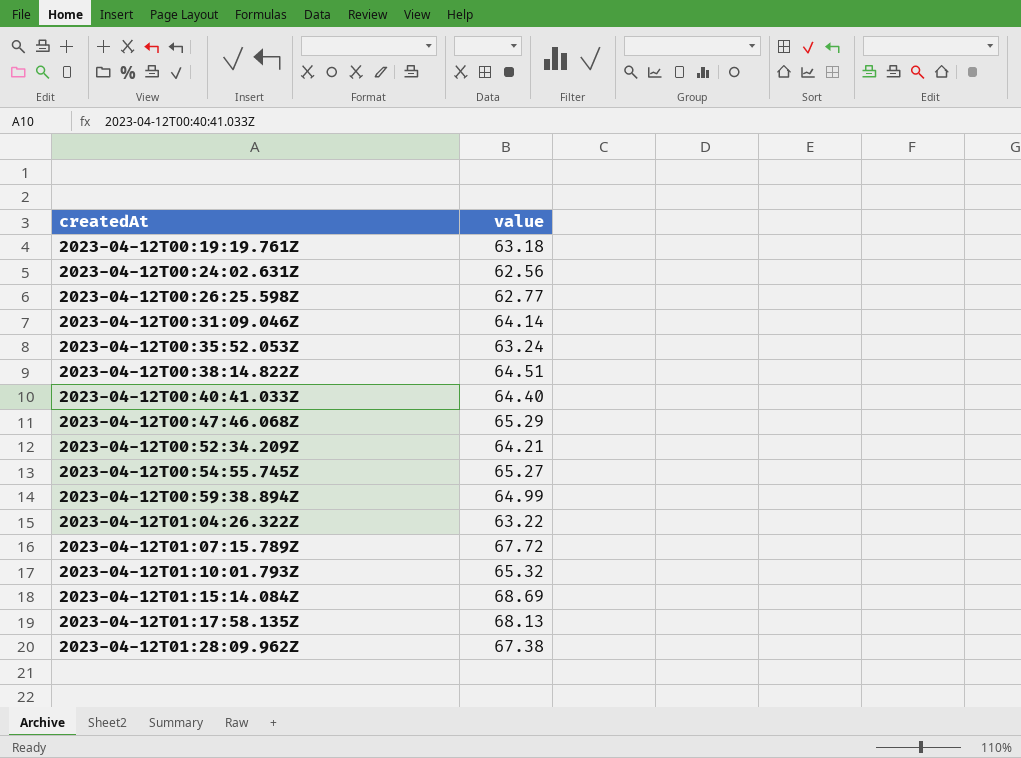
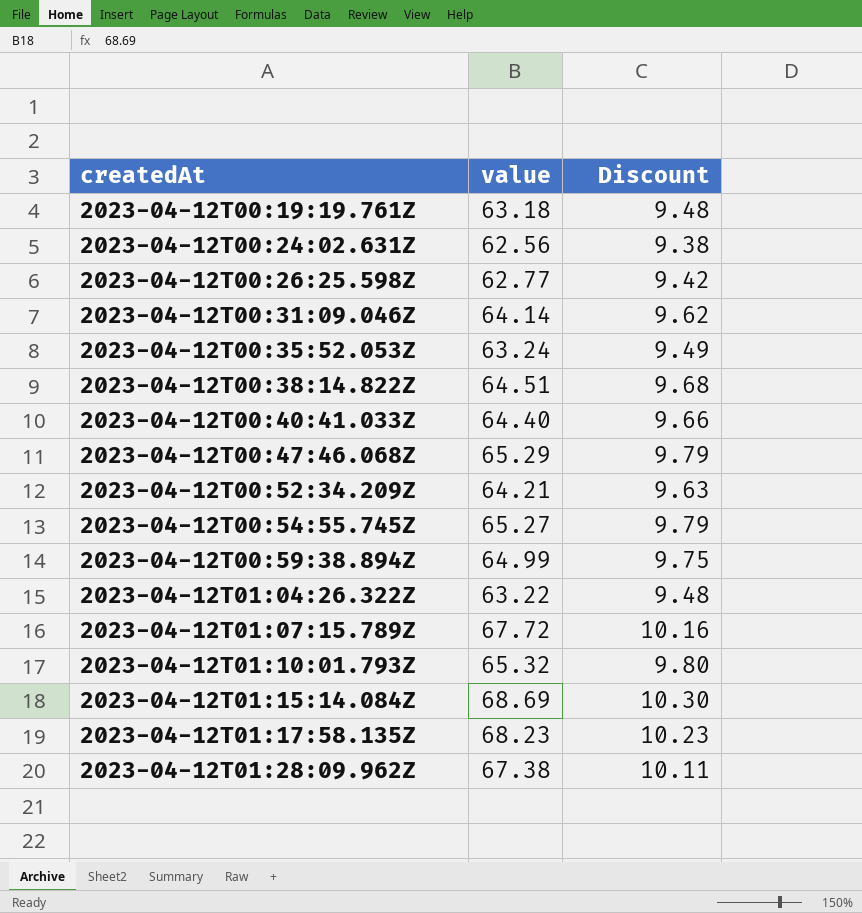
column Discount | formula: none -> [value] * 0.15
2023-04-12T01:17:58.135Z | value: 68.13 -> 68.23

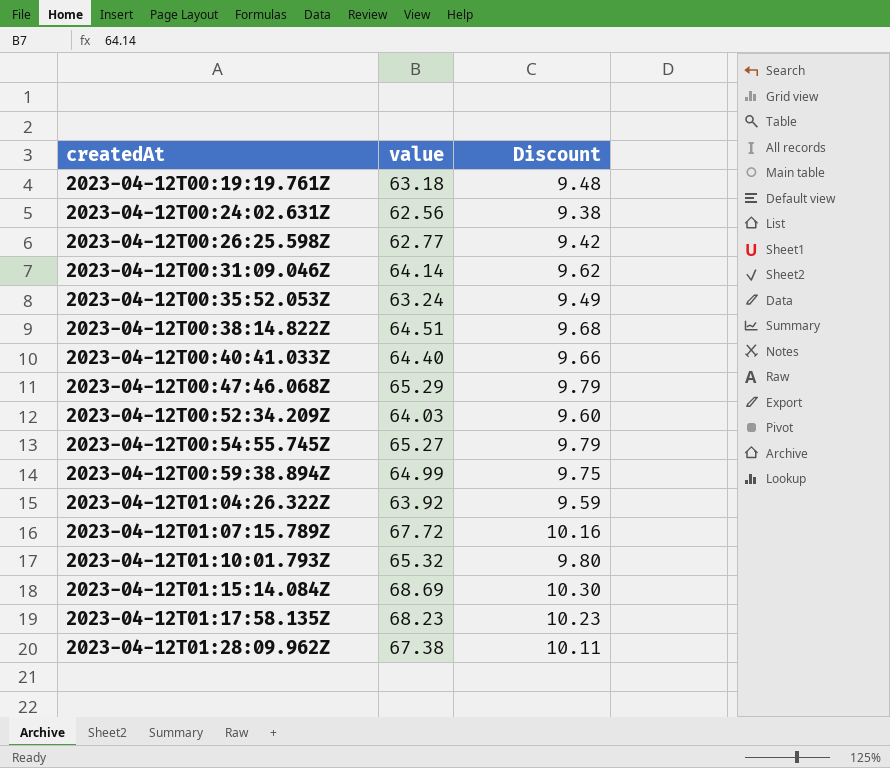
2023-04-12T00:52:34.209Z | value: 64.21 -> 64.03
2023-04-12T00:52:34.209Z | Discount: 9.63 -> 9.60
2023-04-12T01:04:26.322Z | value: 63.22 -> 63.92
2023-04-12T01:04:26.322Z | Discount: 9.48 -> 9.59

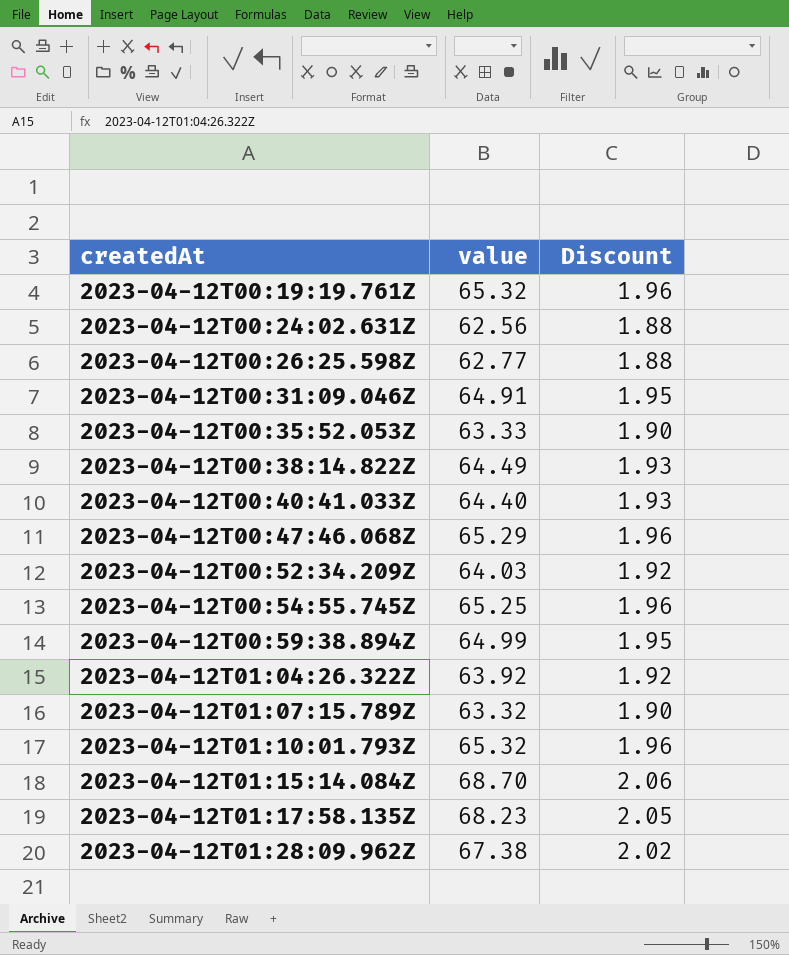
column Discount | formula: [value] * 0.15 -> [value] * 0.03
2023-04-12T00:19:19.761Z | value: 63.18 -> 65.32
2023-04-12T00:31:09.046Z | value: 64.14 -> 64.91
2023-04-12T00:35:52.053Z | value: 63.24 -> 63.33
2023-04-12T00:38:14.822Z | value: 64.51 -> 64.49
2023-04-12T00:54:55.745Z | value: 65.27 -> 65.25
2023-04-12T01:07:15.789Z | value: 67.72 -> 63.32
2023-04-12T01:15:14.084Z | value: 68.69 -> 68.70

